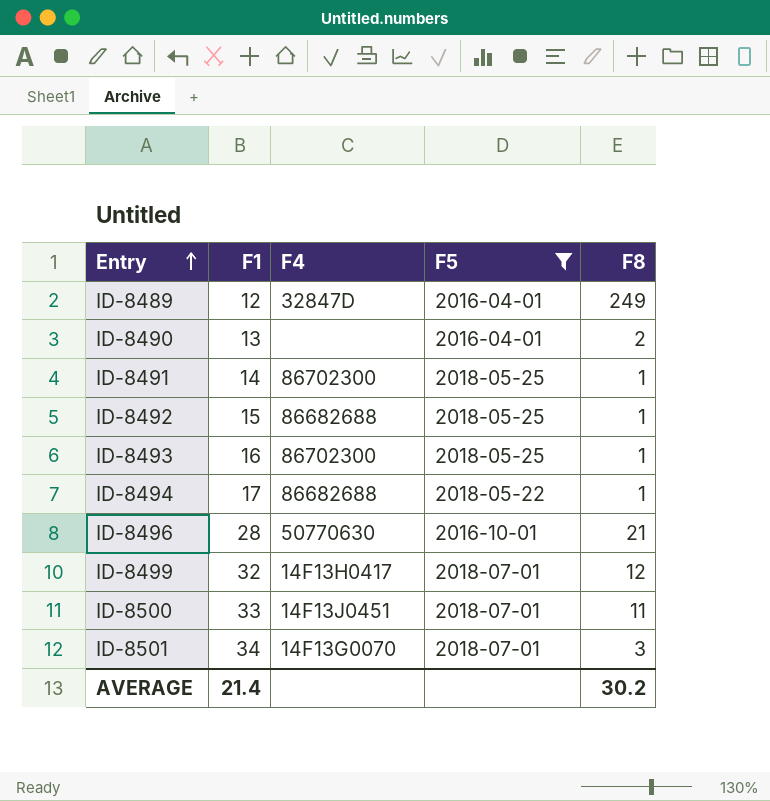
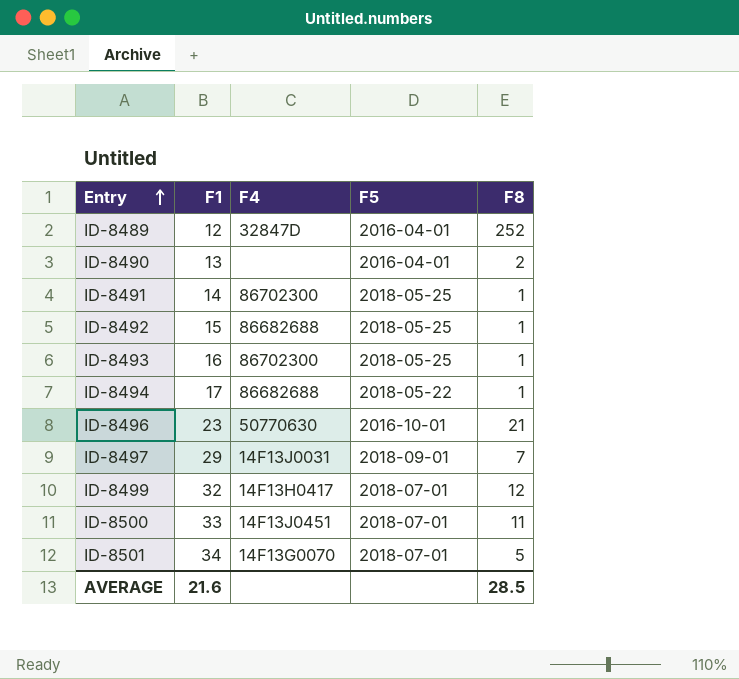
filter: F5 != 2018-09-01 -> none
ID-8489 | F8: 249 -> 252
ID-8496 | F1: 28 -> 23
ID-8501 | F8: 3 -> 5
AVERAGE | F1: 21.4 -> 21.6
AVERAGE | F8: 30.2 -> 28.5

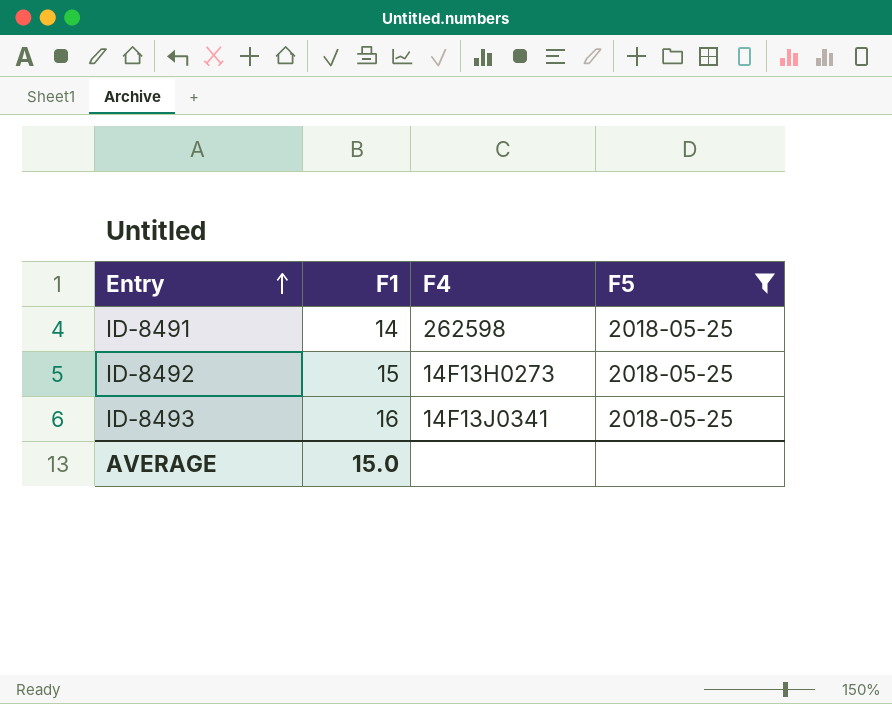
filter: none -> F5 = 2018-05-25
column F8 | position: 5 -> none
ID-8491 | F4: 86702300 -> 262598
ID-8492 | F4: 86682688 -> 14F13H0273
ID-8493 | F4: 86702300 -> 14F13J0341
AVERAGE | F1: 21.6 -> 15.0

